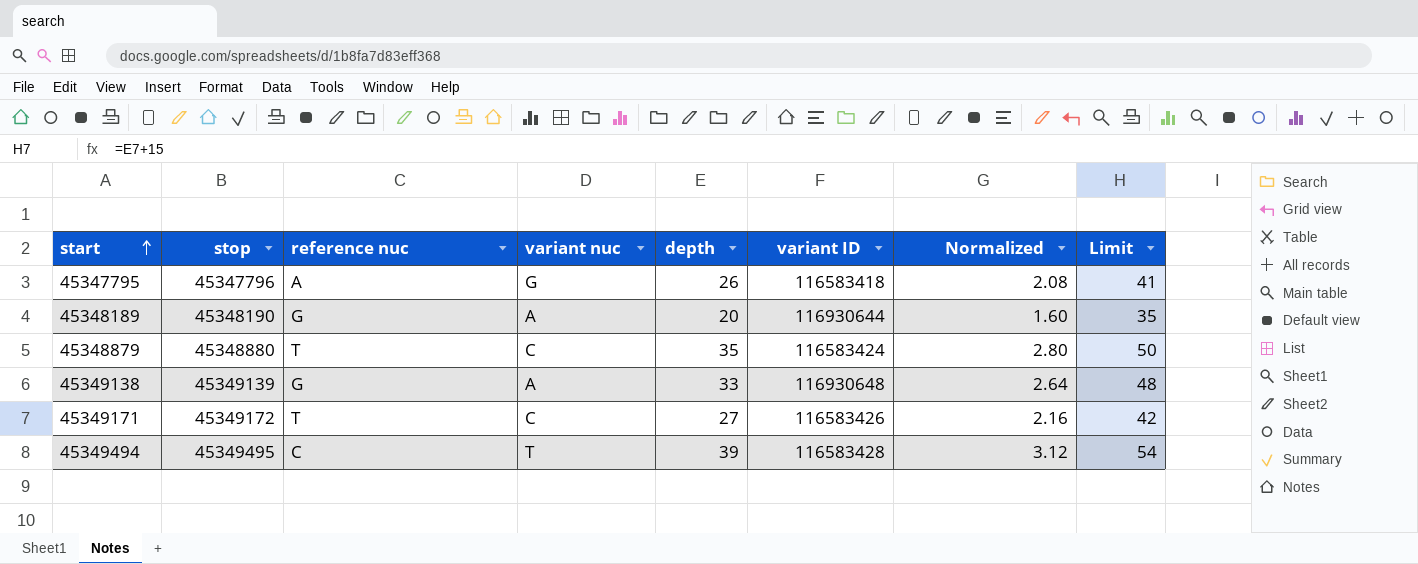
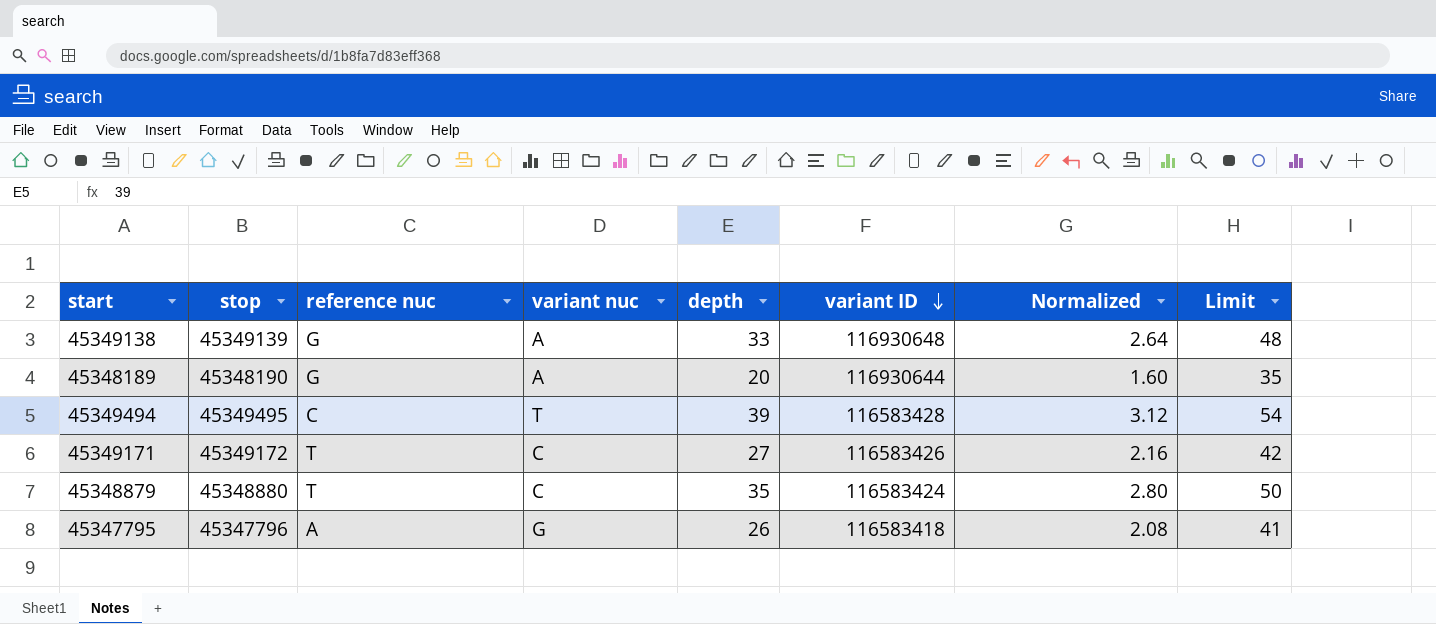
row order: start ascending -> variant ID descending

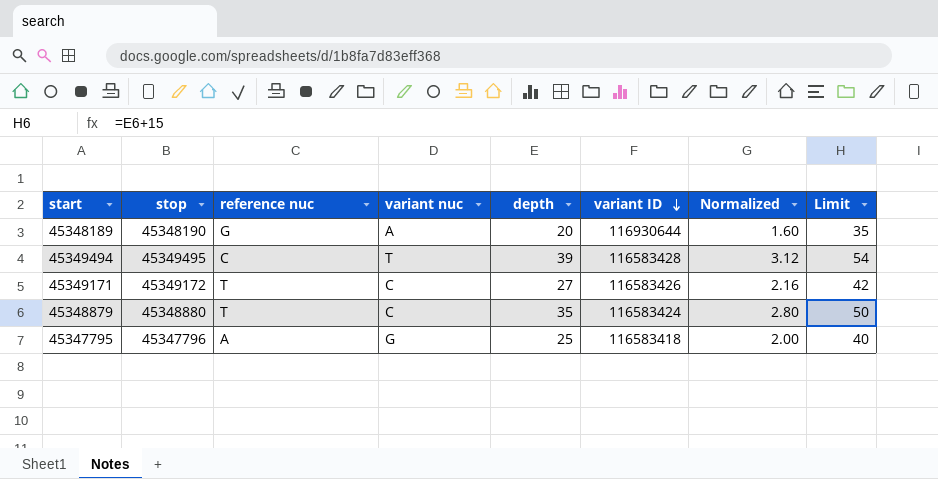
row 45349138: 45349139 | G | A | 33 | 116930648 | 2.64 | 48 -> none
45347795 | depth: 26 -> 25
45347795 | Normalized: 2.08 -> 2.00
45347795 | Limit: 41 -> 40

